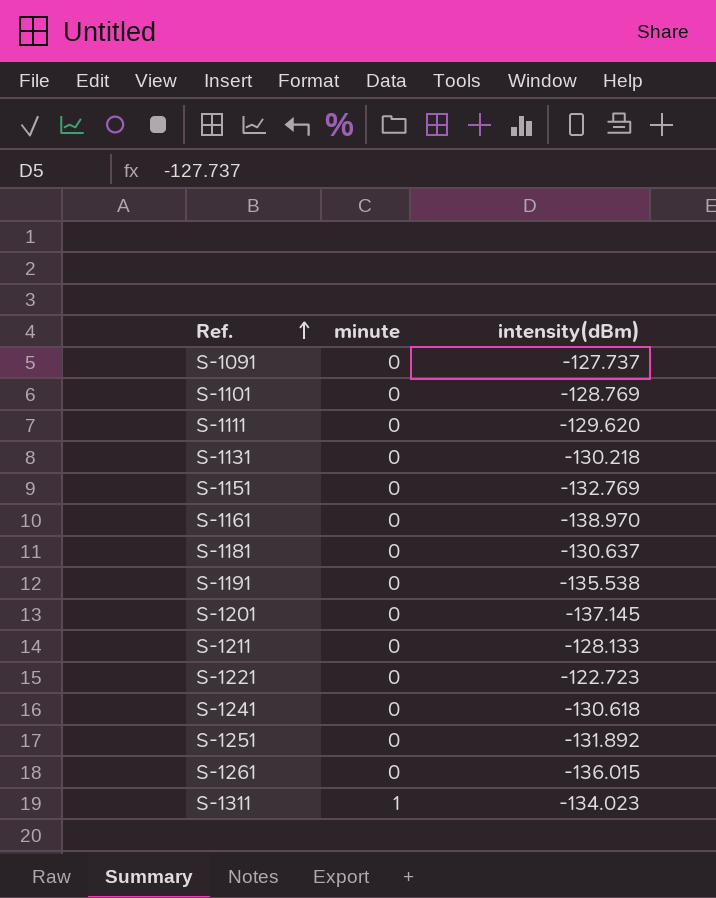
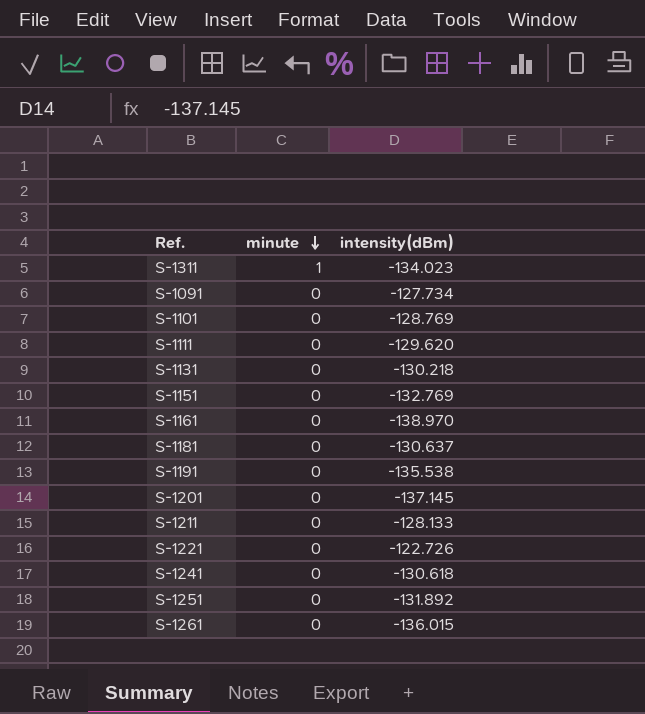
row order: Ref. ascending -> minute descending
S-1091 | intensity(dBm): -127.737 -> -127.734
S-1221 | intensity(dBm): -122.723 -> -122.726

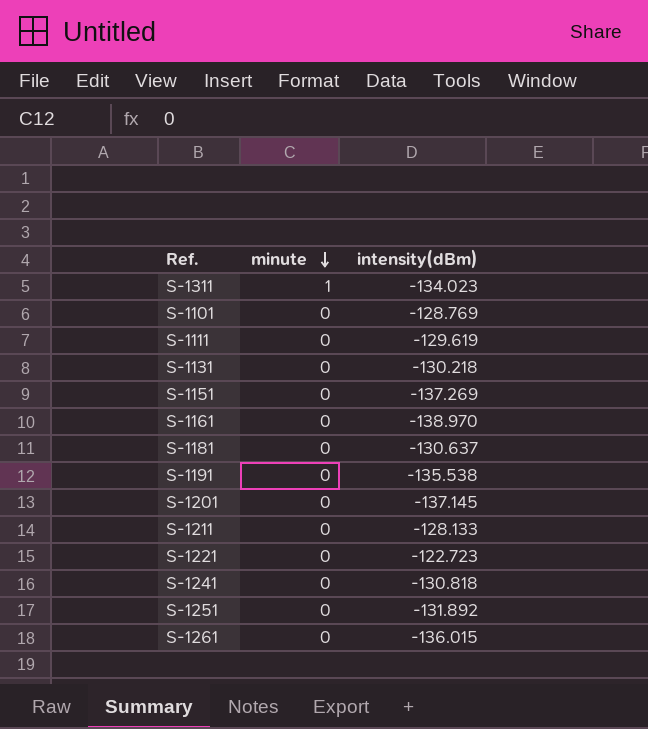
row S-1091: 0 | -127.734 -> none
S-1111 | intensity(dBm): -129.620 -> -129.619
S-1151 | intensity(dBm): -132.769 -> -137.269
S-1221 | intensity(dBm): -122.726 -> -122.723
S-1241 | intensity(dBm): -130.618 -> -130.818

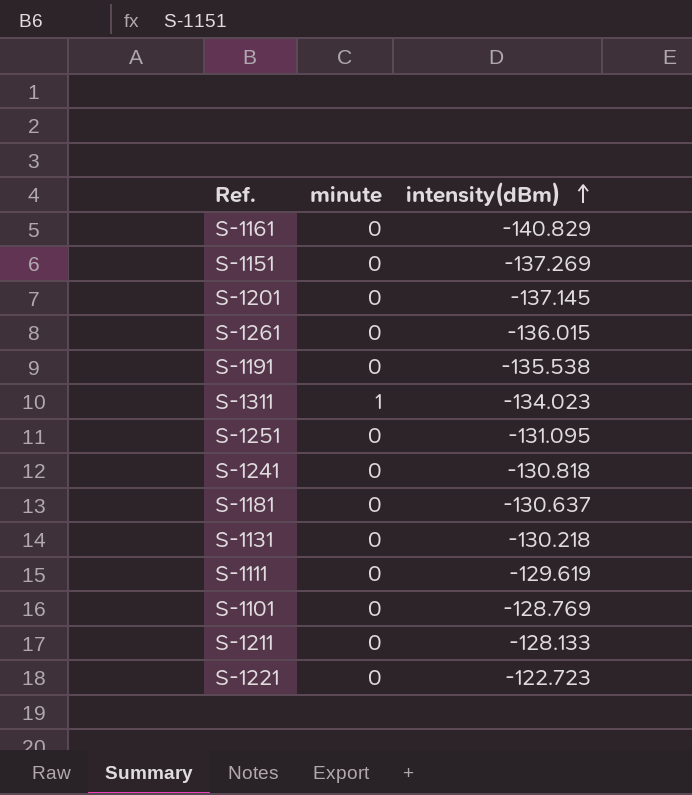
row order: minute descending -> intensity(dBm) ascending
S-1161 | intensity(dBm): -138.970 -> -140.829
S-1251 | intensity(dBm): -131.892 -> -131.095

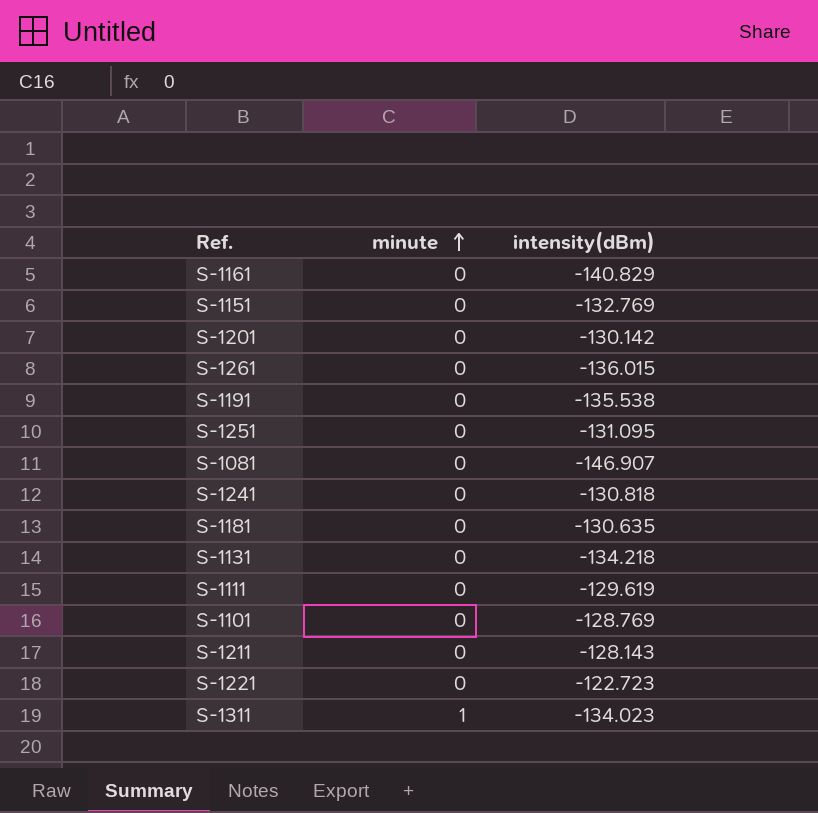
row order: intensity(dBm) ascending -> minute ascending
S-1151 | intensity(dBm): -137.269 -> -132.769
S-1201 | intensity(dBm): -137.145 -> -130.142
row S-1081: none -> 0 | -146.907
S-1181 | intensity(dBm): -130.637 -> -130.635
S-1131 | intensity(dBm): -130.218 -> -134.218
S-1211 | intensity(dBm): -128.133 -> -128.143

